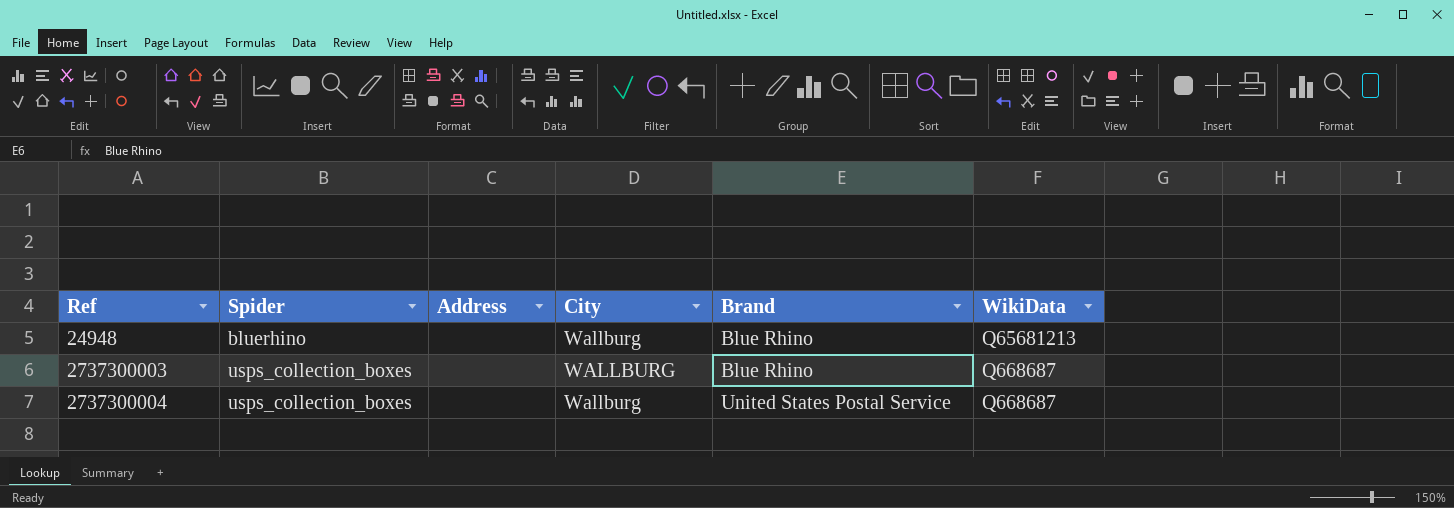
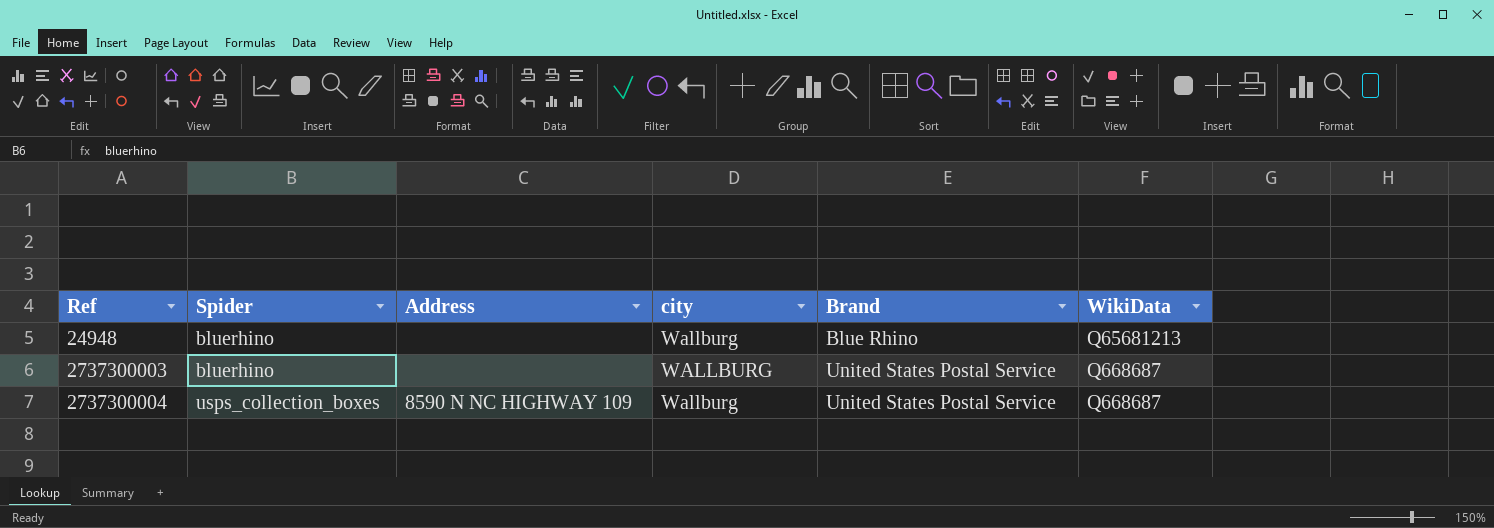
column name: City -> city
2737300003 | Spider: usps_collection_boxes -> bluerhino
2737300003 | Brand: Blue Rhino -> United States Postal Service
2737300004 | Address: none -> 8590 N NC HIGHWAY 109

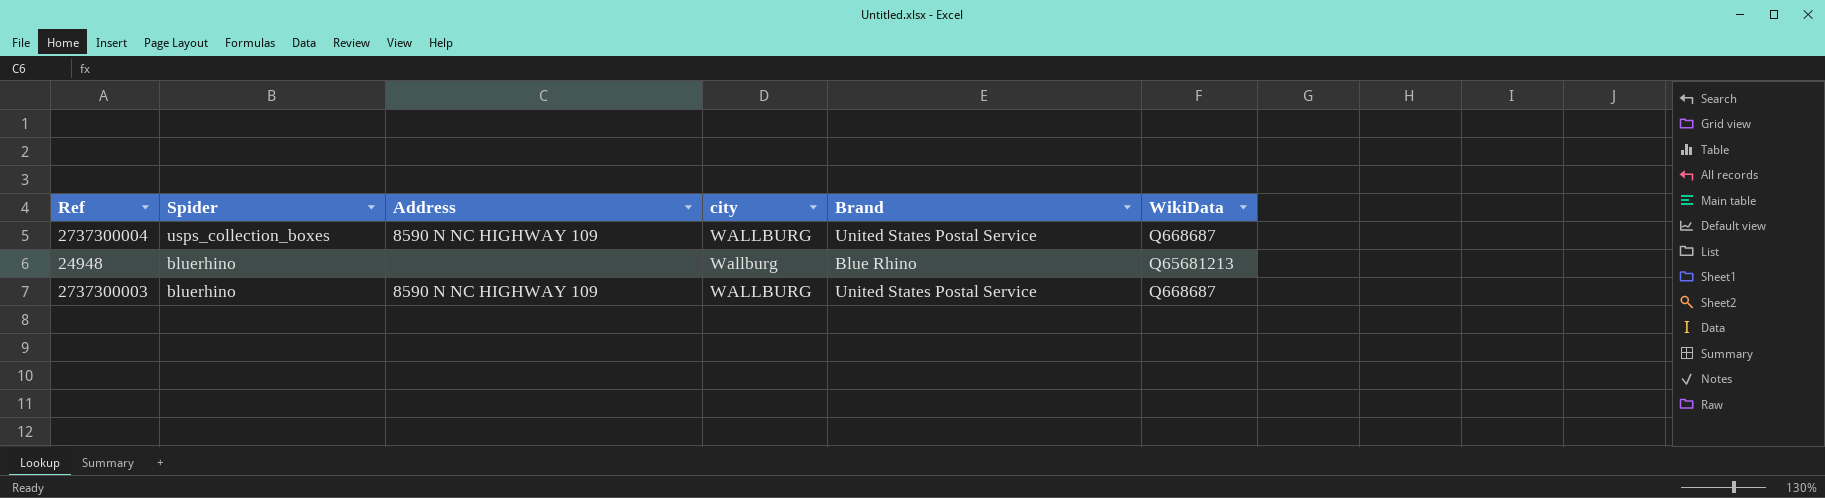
row order: Ref ascending -> Spider descending
2737300004 | city: Wallburg -> WALLBURG
2737300003 | Address: none -> 8590 N NC HIGHWAY 109

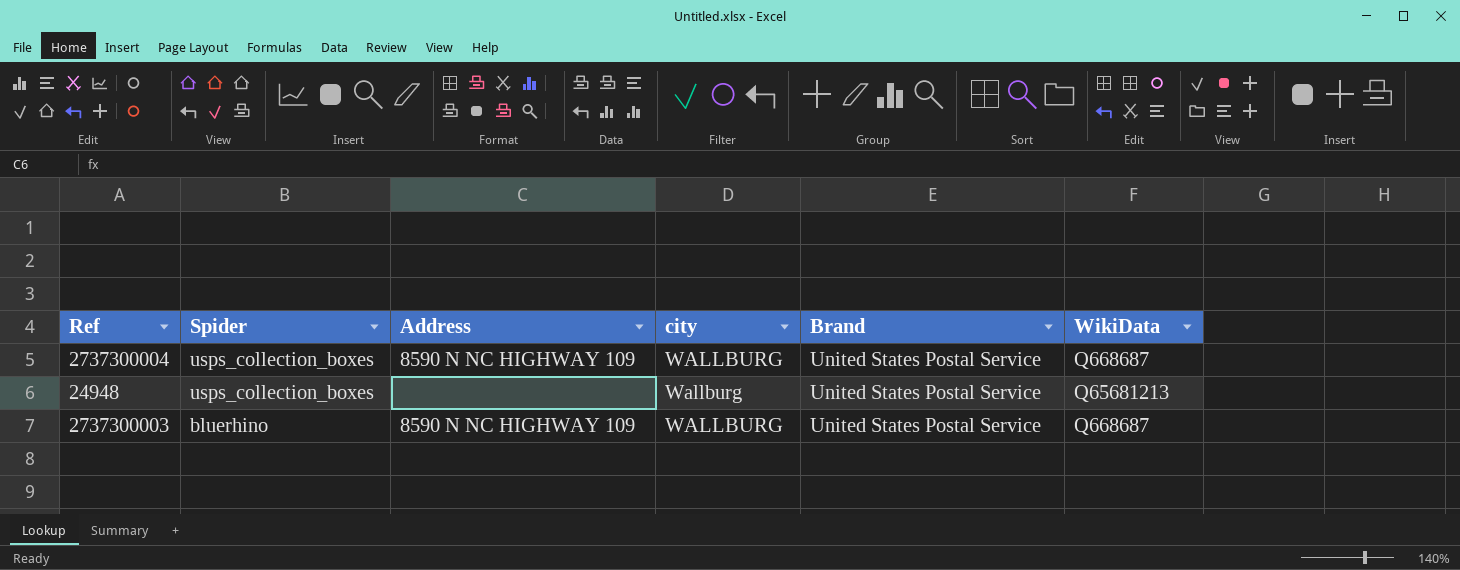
24948 | Spider: bluerhino -> usps_collection_boxes
24948 | Brand: Blue Rhino -> United States Postal Service

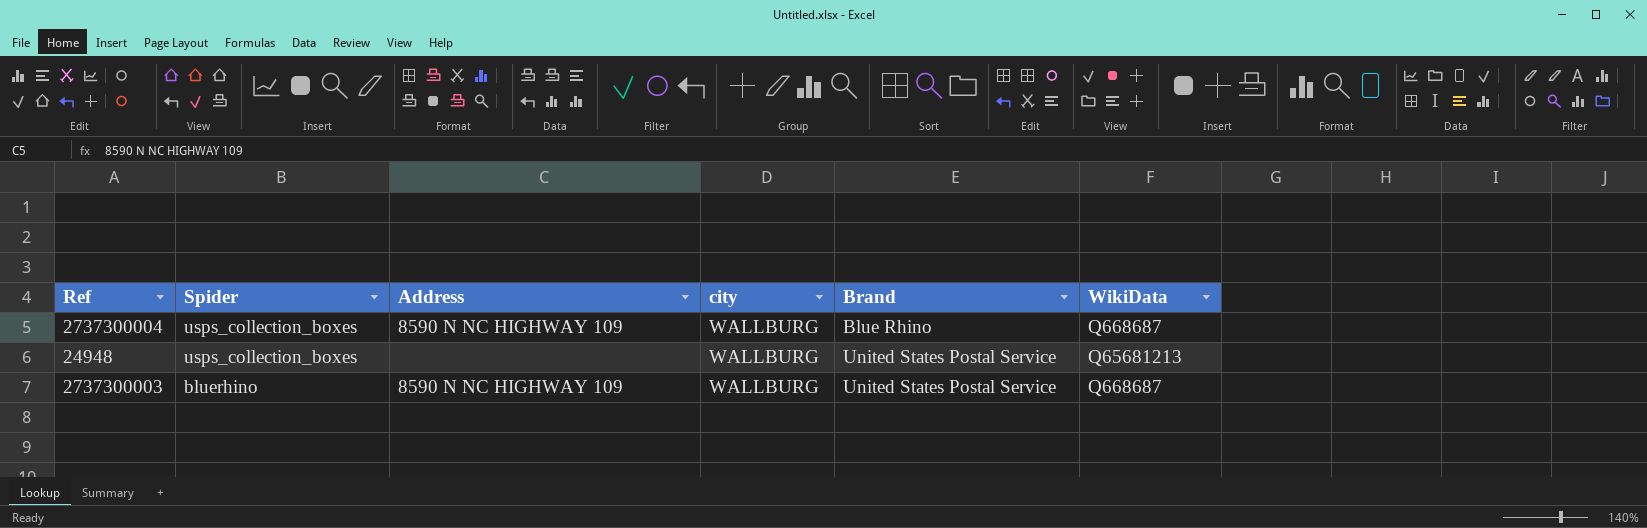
2737300004 | Brand: United States Postal Service -> Blue Rhino
24948 | city: Wallburg -> WALLBURG

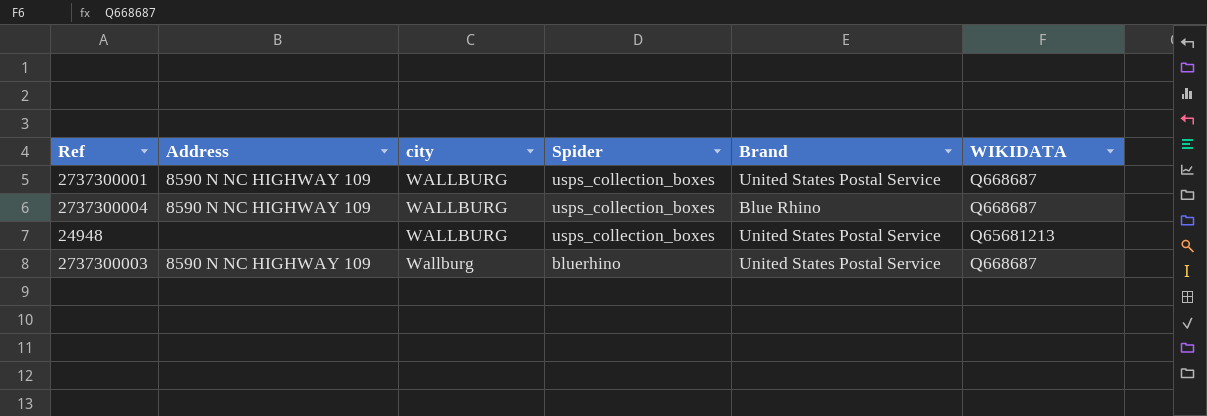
column Spider | position: 2 -> 4
column name: WikiData -> WIKIDATA
row 2737300001: none -> 8590 N NC HIGHWAY 109 | WALLBURG | usps_collection_boxes | United States Postal Service | Q668687
2737300003 | city: WALLBURG -> Wallburg

